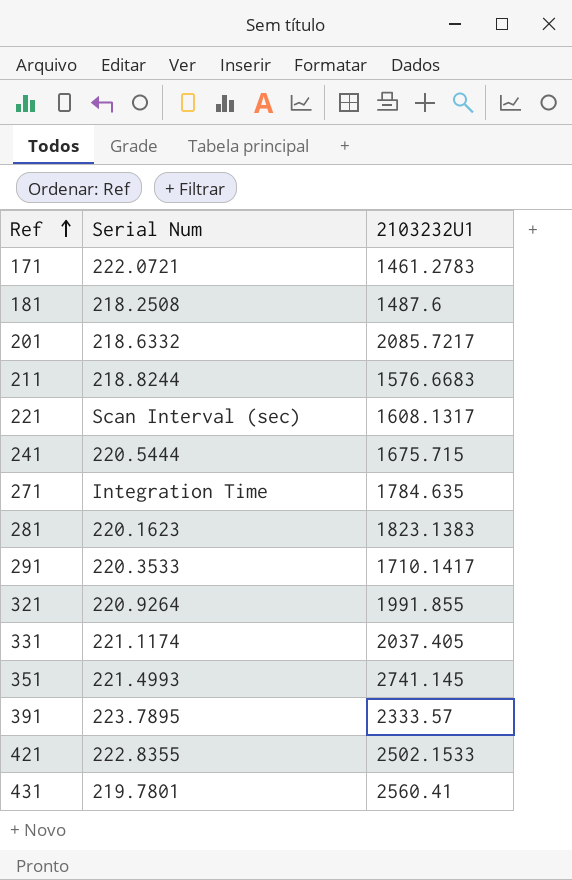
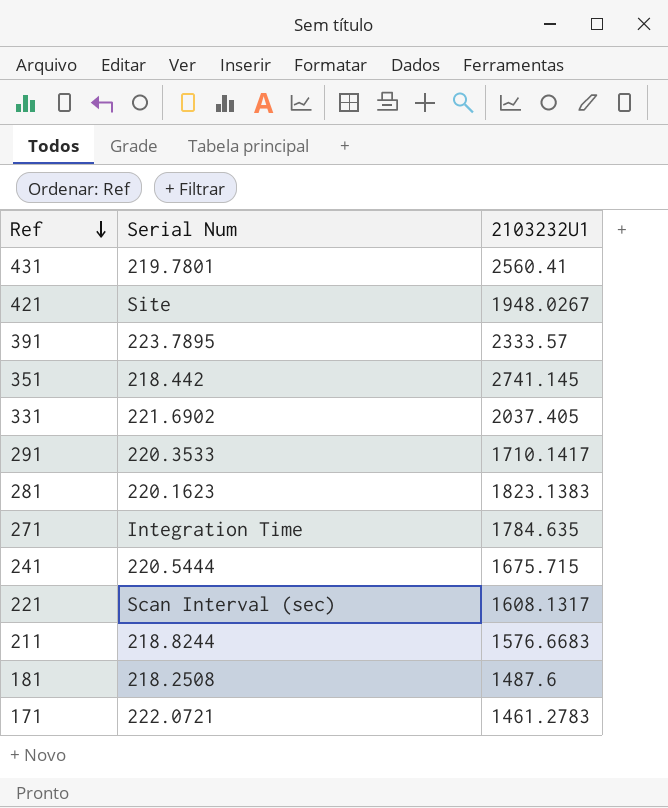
row order: Ref ascending -> Ref descending
row 201: 218.6332 | 2085.7217 -> none
row 321: 220.9264 | 1991.855 -> none
421 | Serial Num: 222.8355 -> Site
421 | 2103232U1: 2502.1533 -> 1948.0267
351 | Serial Num: 221.4993 -> 218.442
331 | Serial Num: 221.1174 -> 221.6902

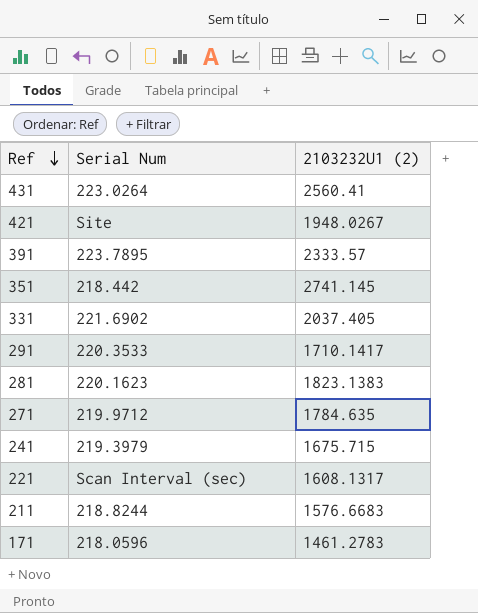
column name: 2103232U1 -> 2103232U1 (2)
row 181: 218.2508 | 1487.6 -> none
431 | Serial Num: 219.7801 -> 223.0264
271 | Serial Num: Integration Time -> 219.9712
241 | Serial Num: 220.5444 -> 219.3979
171 | Serial Num: 222.0721 -> 218.0596

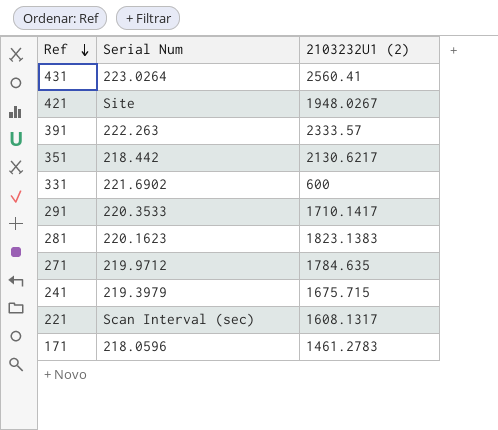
row 211: 218.8244 | 1576.6683 -> none
391 | Serial Num: 223.7895 -> 222.263
351 | 2103232U1 (2): 2741.145 -> 2130.6217
331 | 2103232U1 (2): 2037.405 -> 600

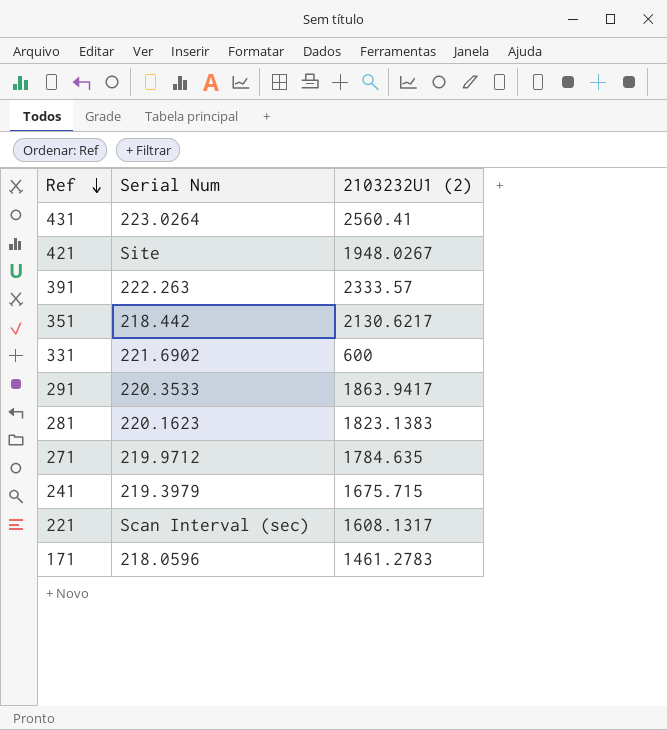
291 | 2103232U1 (2): 1710.1417 -> 1863.9417

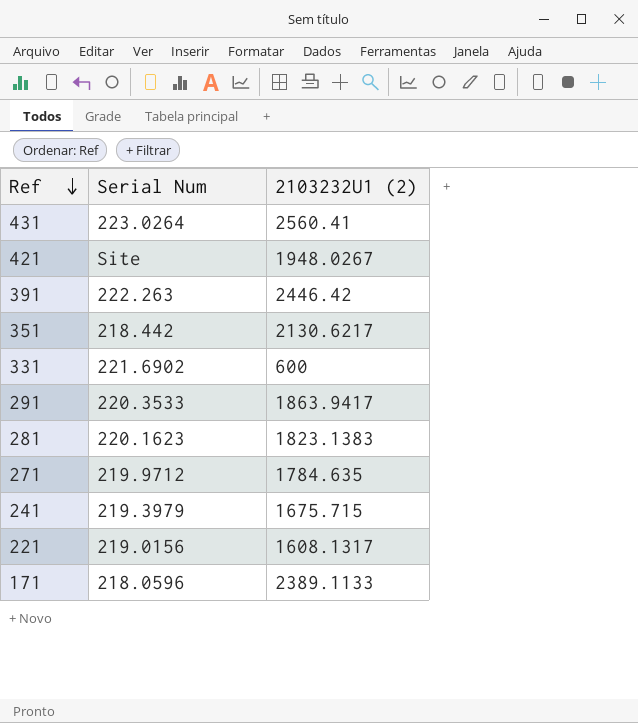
391 | 2103232U1 (2): 2333.57 -> 2446.42
221 | Serial Num: Scan Interval (sec) -> 219.0156
171 | 2103232U1 (2): 1461.2783 -> 2389.1133

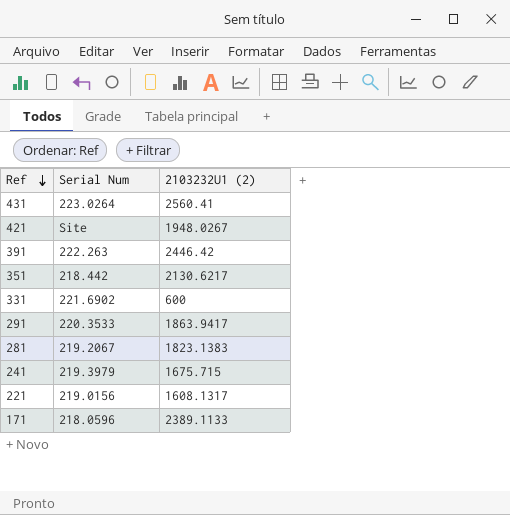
row 271: 219.9712 | 1784.635 -> none
281 | Serial Num: 220.1623 -> 219.2067

